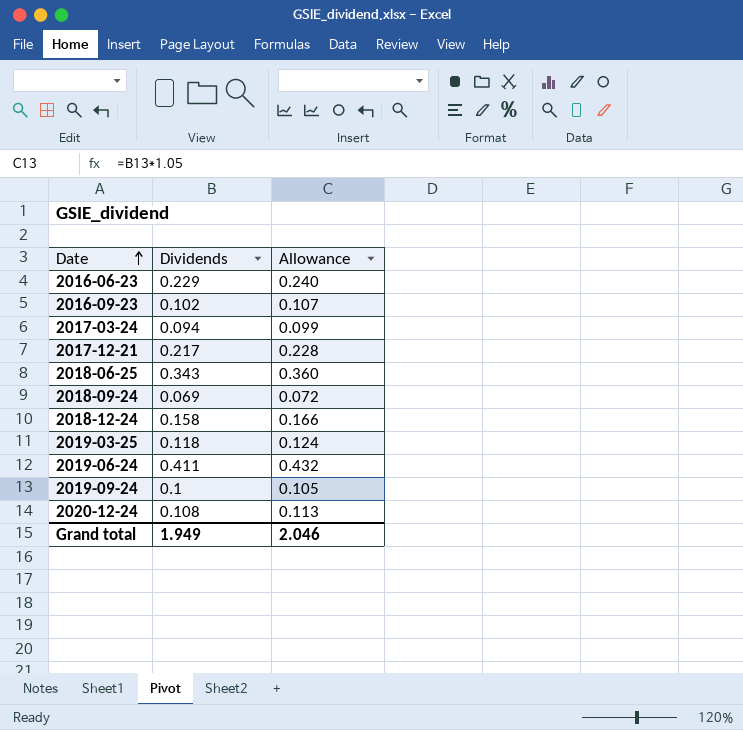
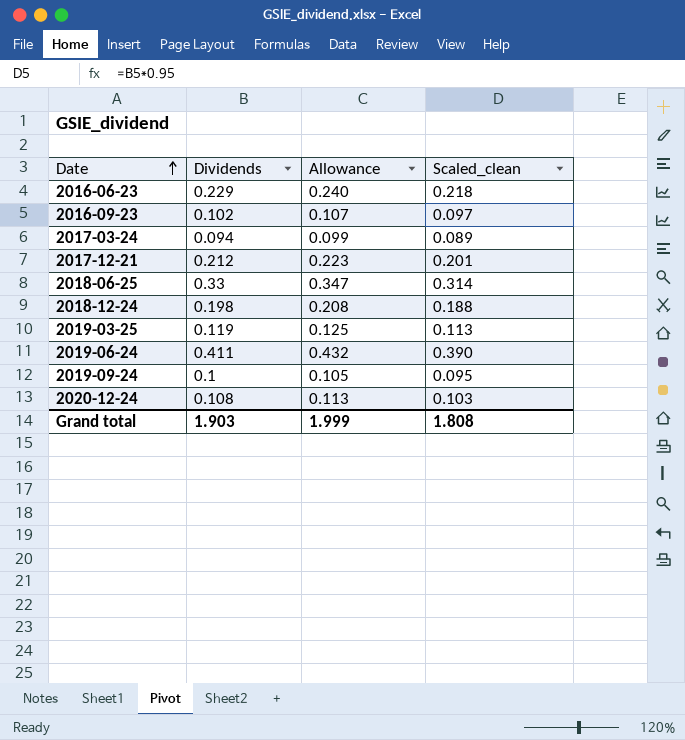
column Scaled_clean | formula: none -> [Dividends] * 0.95
row 2018-09-24: 0.069 | 0.072 -> none
2017-12-21 | Dividends: 0.217 -> 0.212
2017-12-21 | Allowance: 0.228 -> 0.223
2018-06-25 | Dividends: 0.343 -> 0.33
2018-06-25 | Allowance: 0.360 -> 0.347
2018-12-24 | Dividends: 0.158 -> 0.198
2018-12-24 | Allowance: 0.166 -> 0.208
2019-03-25 | Dividends: 0.118 -> 0.119
2019-03-25 | Allowance: 0.124 -> 0.125
Grand total | Dividends: 1.949 -> 1.903
Grand total | Allowance: 2.046 -> 1.999

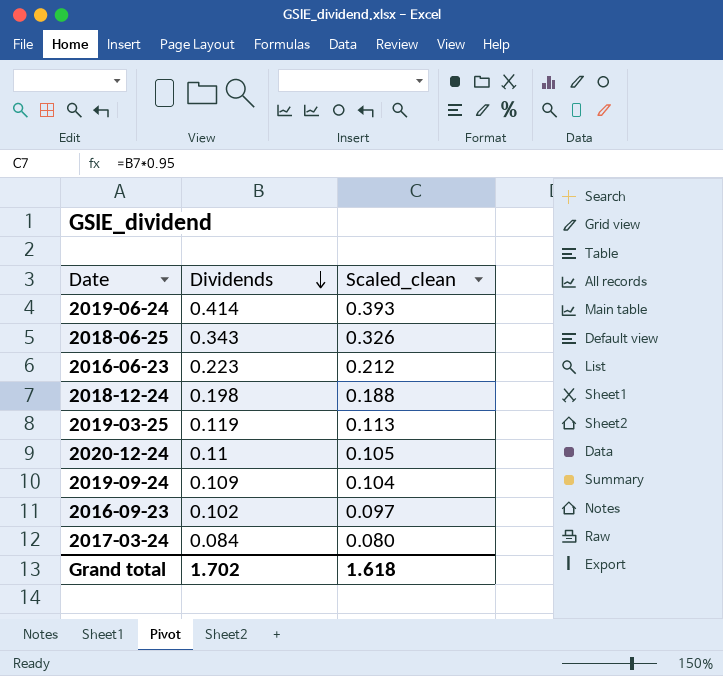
row order: Date ascending -> Dividends descending
column Allowance | formula: [Dividends] * 1.05 -> none
row 2017-12-21: 0.212 | 0.223 | 0.201 -> none
2019-06-24 | Dividends: 0.411 -> 0.414
2019-06-24 | Scaled_clean: 0.390 -> 0.393
2018-06-25 | Dividends: 0.33 -> 0.343
2018-06-25 | Scaled_clean: 0.314 -> 0.326
2016-06-23 | Dividends: 0.229 -> 0.223
2016-06-23 | Scaled_clean: 0.218 -> 0.212
2020-12-24 | Dividends: 0.108 -> 0.11
2020-12-24 | Scaled_clean: 0.103 -> 0.105
2019-09-24 | Dividends: 0.1 -> 0.109
2019-09-24 | Scaled_clean: 0.095 -> 0.104
2017-03-24 | Dividends: 0.094 -> 0.084
2017-03-24 | Scaled_clean: 0.089 -> 0.080
Grand total | Dividends: 1.903 -> 1.702
Grand total | Scaled_clean: 1.808 -> 1.618

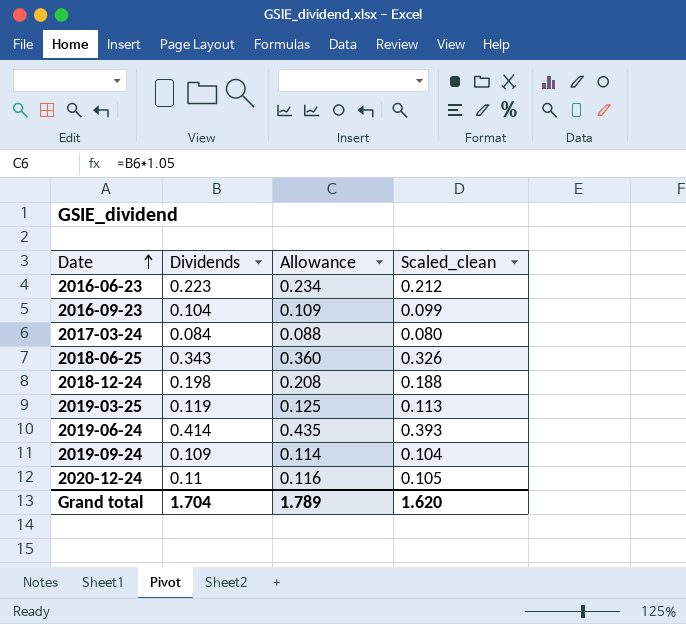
row order: Dividends descending -> Date ascending
column Allowance | formula: none -> [Dividends] * 1.05
2016-09-23 | Dividends: 0.102 -> 0.104
2016-09-23 | Scaled_clean: 0.097 -> 0.099
Grand total | Dividends: 1.702 -> 1.704
Grand total | Scaled_clean: 1.618 -> 1.620

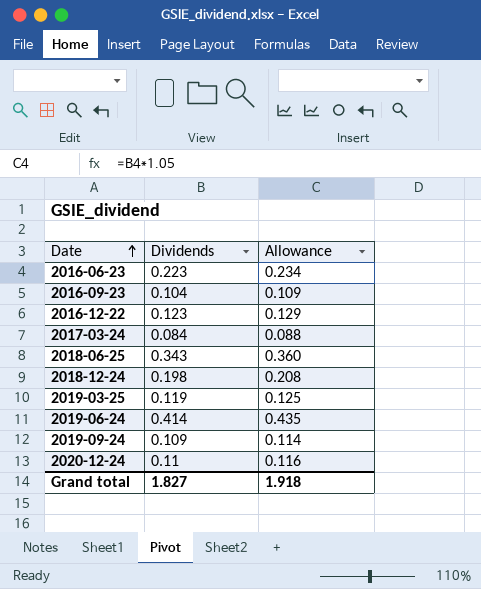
column Scaled_clean | formula: [Dividends] * 0.95 -> none
row 2016-12-22: none -> 0.123 | 0.129
Grand total | Dividends: 1.704 -> 1.827
Grand total | Allowance: 1.789 -> 1.918

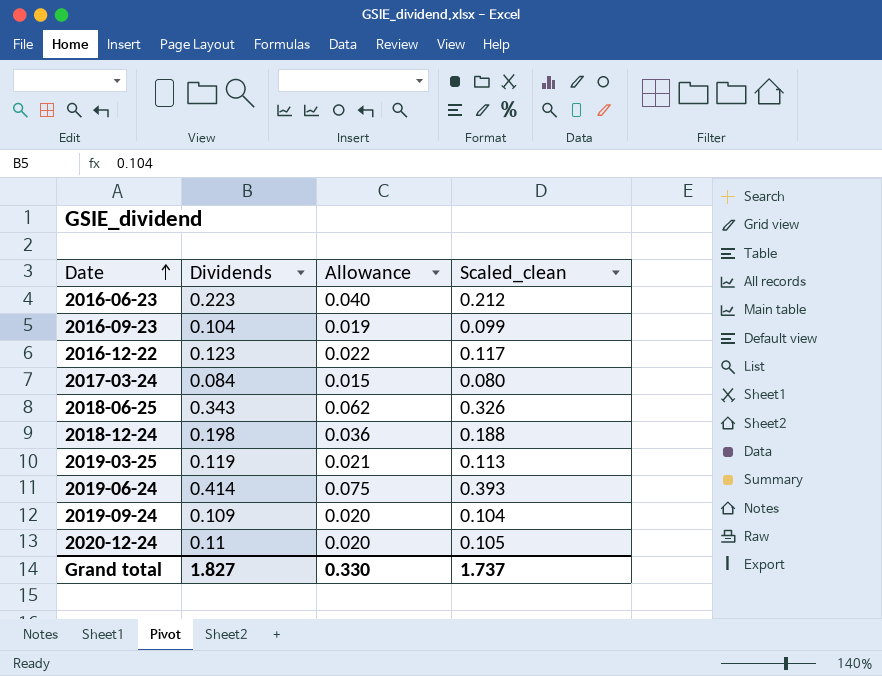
column Allowance | formula: [Dividends] * 1.05 -> [Dividends] * 0.18
column Scaled_clean | formula: none -> [Dividends] * 0.95
Grand total | Allowance: 1.918 -> 0.330

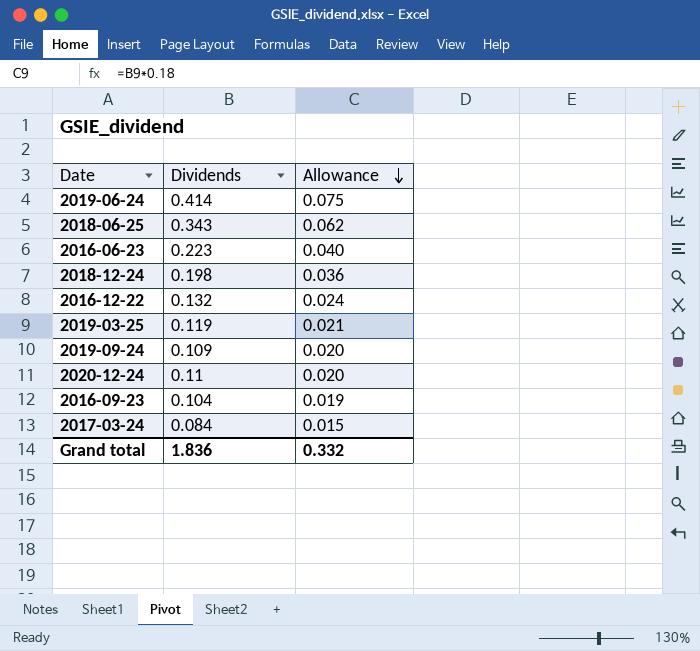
row order: Date ascending -> Allowance descending
column Scaled_clean | formula: [Dividends] * 0.95 -> none
2016-12-22 | Dividends: 0.123 -> 0.132
2016-12-22 | Allowance: 0.022 -> 0.024
Grand total | Dividends: 1.827 -> 1.836
Grand total | Allowance: 0.330 -> 0.332

